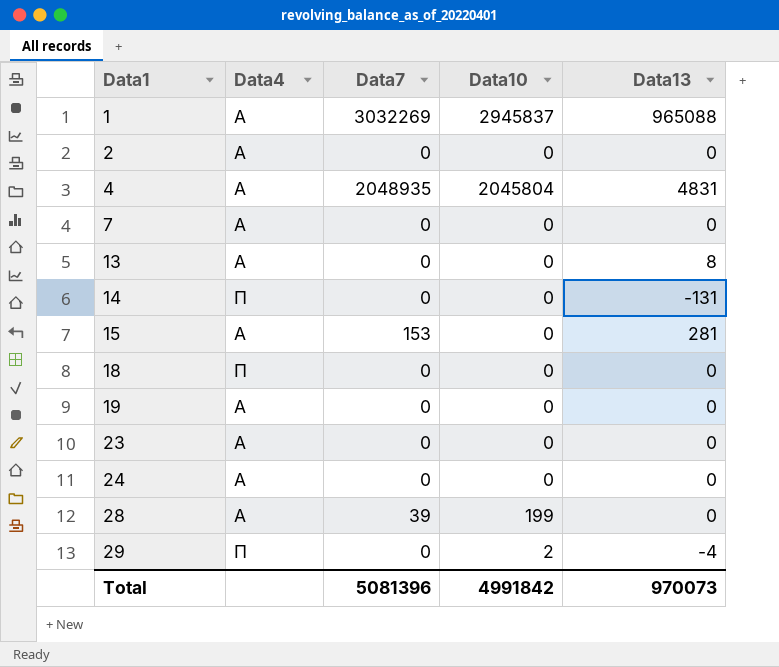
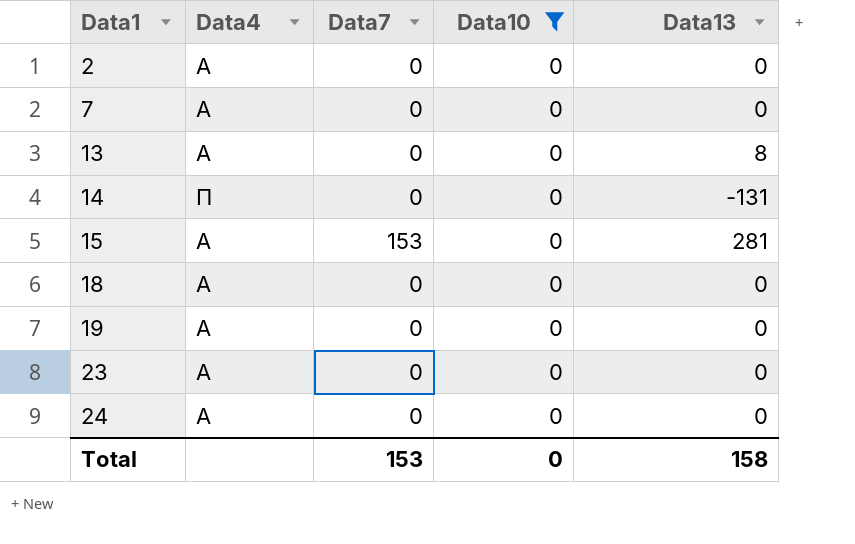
filter: none -> Data10 = 0
18 | Data4: П -> А
Total | Data7: 5081396 -> 153
Total | Data10: 4991842 -> 0
Total | Data13: 970073 -> 158

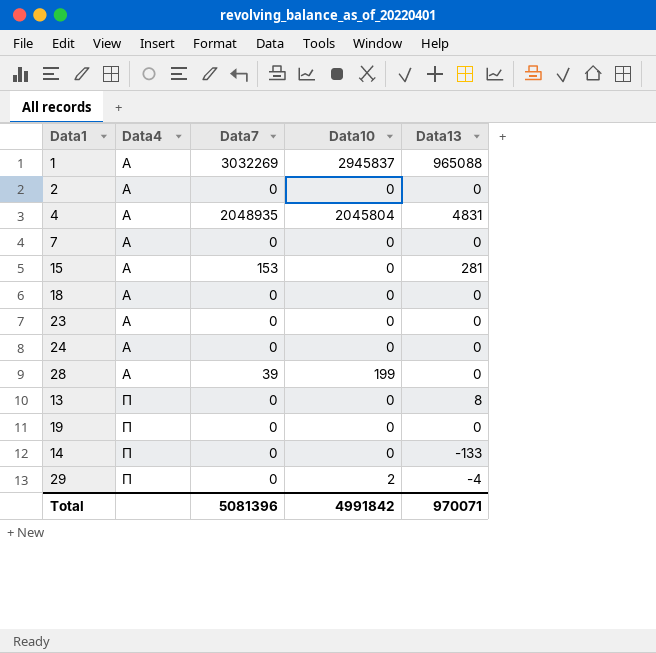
filter: Data10 = 0 -> none
row order: Data1 ascending -> Data4 ascending
13 | Data4: А -> П
19 | Data4: А -> П
14 | Data13: -131 -> -133
Total | Data7: 153 -> 5081396
Total | Data10: 0 -> 4991842
Total | Data13: 158 -> 970071

